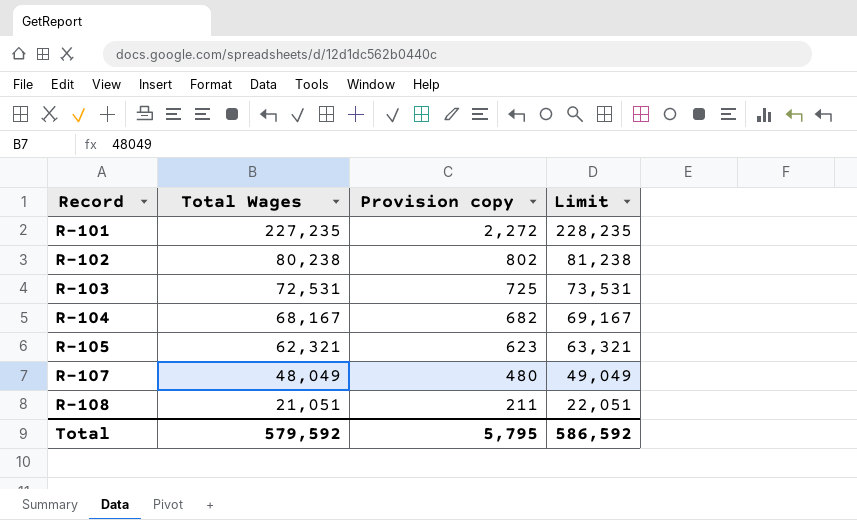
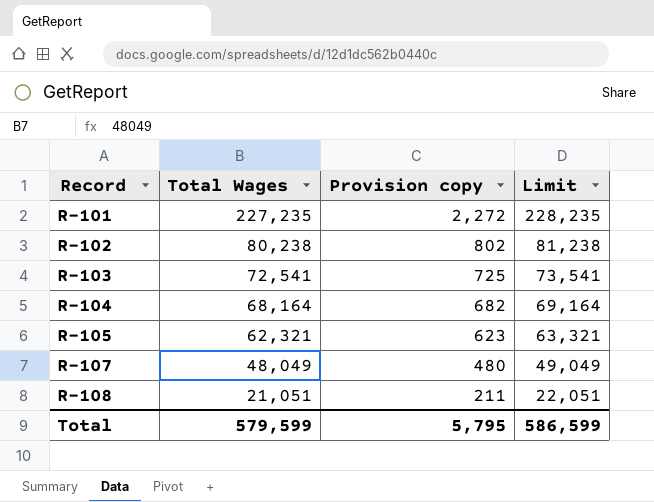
R-103 | Total Wages: 72,531 -> 72,541
R-103 | Limit: 73,531 -> 73,541
R-104 | Total Wages: 68,167 -> 68,164
R-104 | Limit: 69,167 -> 69,164
Total | Total Wages: 579,592 -> 579,599
Total | Limit: 586,592 -> 586,599

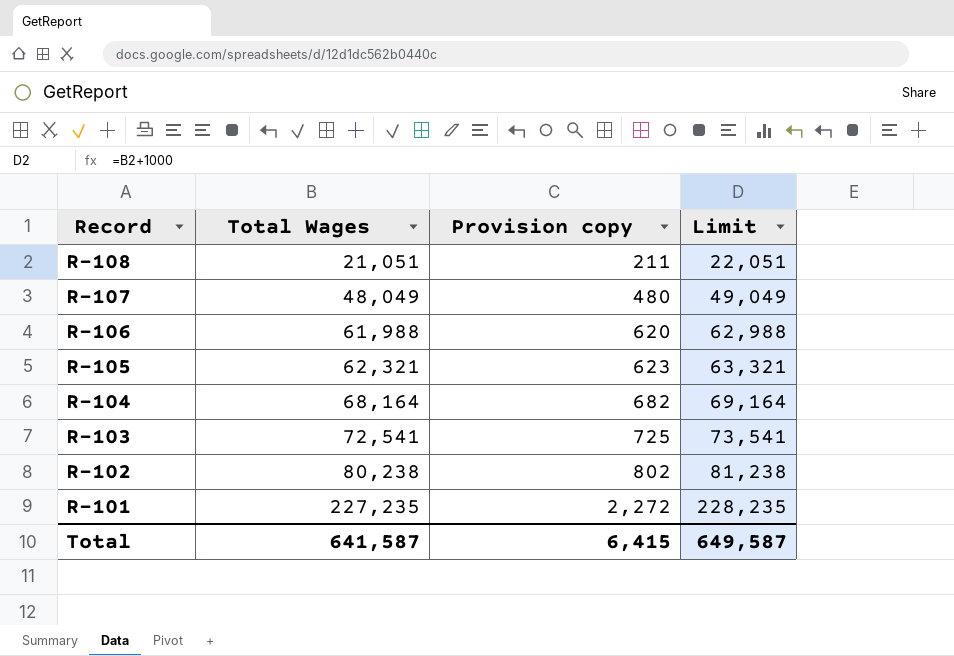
row order: Record ascending -> Record descending
row R-106: none -> 61,988 | 620 | 62,988
Total | Total Wages: 579,599 -> 641,587
Total | Provision copy: 5,795 -> 6,415
Total | Limit: 586,599 -> 649,587

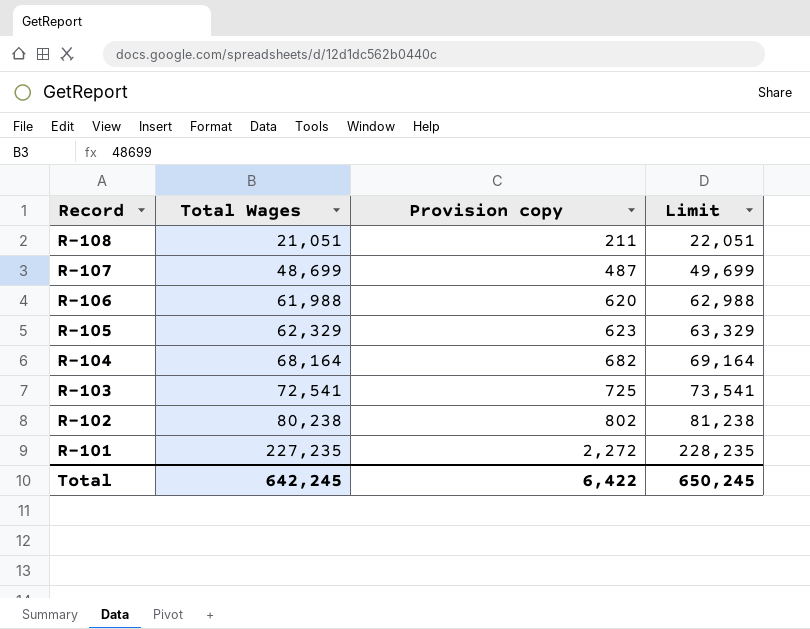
R-107 | Total Wages: 48,049 -> 48,699
R-107 | Provision copy: 480 -> 487
R-107 | Limit: 49,049 -> 49,699
R-105 | Total Wages: 62,321 -> 62,329
R-105 | Limit: 63,321 -> 63,329
Total | Total Wages: 641,587 -> 642,245
Total | Provision copy: 6,415 -> 6,422
Total | Limit: 649,587 -> 650,245

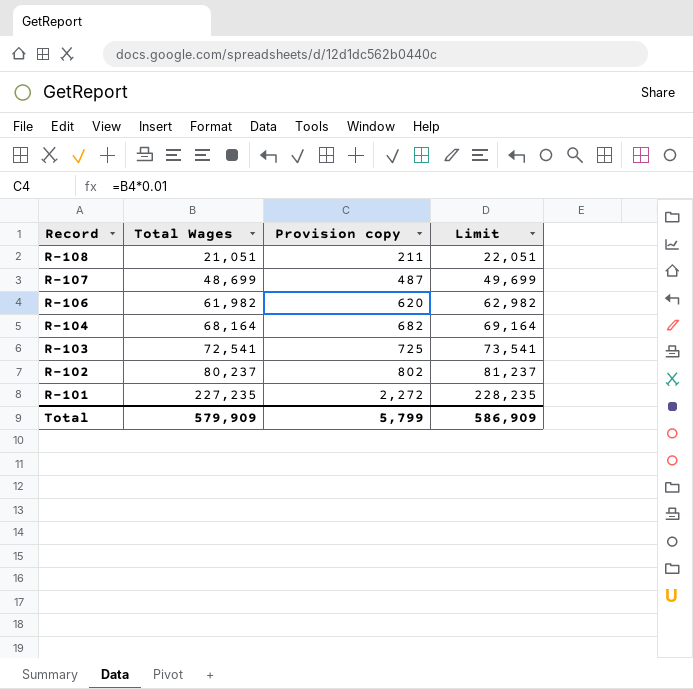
row R-105: 62,329 | 623 | 63,329 -> none
R-106 | Total Wages: 61,988 -> 61,982
R-106 | Limit: 62,988 -> 62,982
R-102 | Total Wages: 80,238 -> 80,237
R-102 | Limit: 81,238 -> 81,237
Total | Total Wages: 642,245 -> 579,909
Total | Provision copy: 6,422 -> 5,799
Total | Limit: 650,245 -> 586,909

